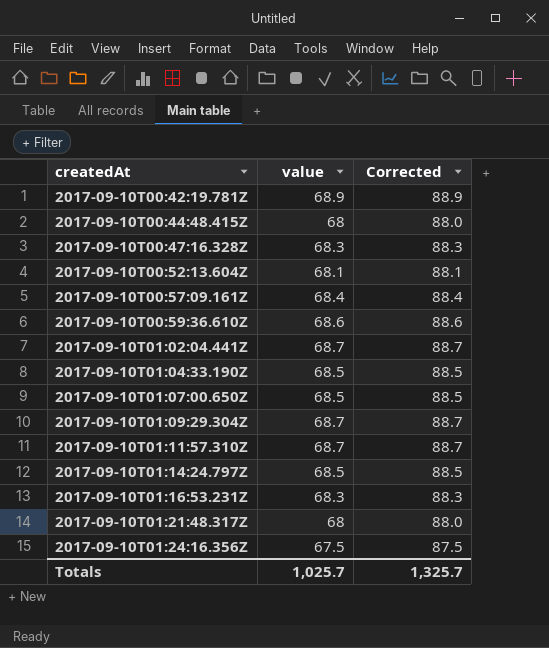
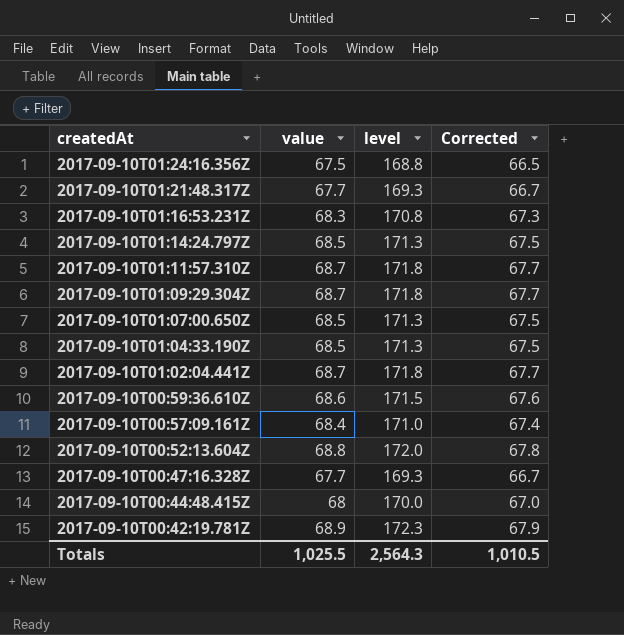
row order: createdAt ascending -> createdAt descending
column level | formula: none -> [value] * 2.5
column Corrected | formula: [value] + 20 -> [value] - 1
2017-09-10T01:21:48.317Z | value: 68 -> 67.7
2017-09-10T00:52:13.604Z | value: 68.1 -> 68.8
2017-09-10T00:47:16.328Z | value: 68.3 -> 67.7
Totals | value: 1,025.7 -> 1,025.5
Totals | Corrected: 1,325.7 -> 1,010.5

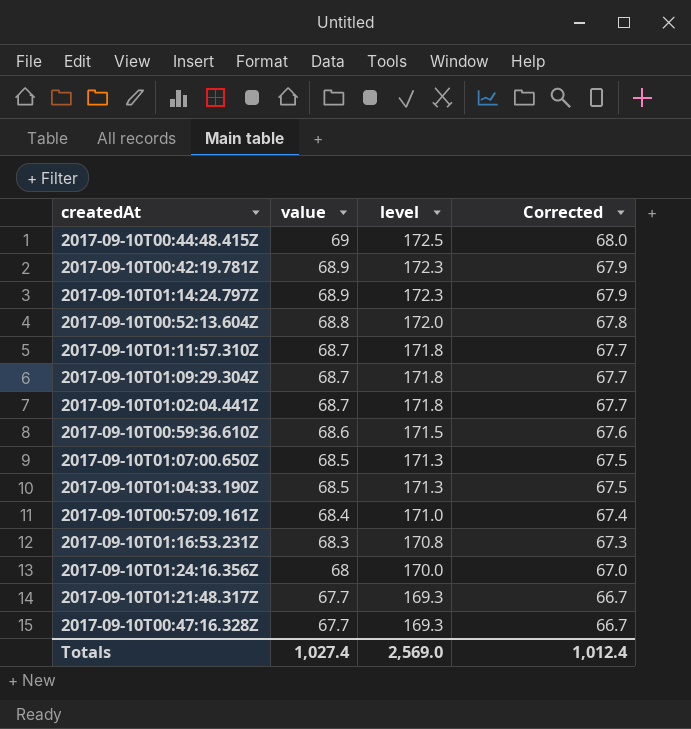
row order: createdAt descending -> value descending
2017-09-10T00:44:48.415Z | value: 68 -> 69
2017-09-10T00:44:48.415Z | level: 170.0 -> 172.5
2017-09-10T00:44:48.415Z | Corrected: 67.0 -> 68.0
2017-09-10T01:14:24.797Z | value: 68.5 -> 68.9
2017-09-10T01:14:24.797Z | level: 171.3 -> 172.3
2017-09-10T01:14:24.797Z | Corrected: 67.5 -> 67.9
2017-09-10T01:24:16.356Z | value: 67.5 -> 68
2017-09-10T01:24:16.356Z | level: 168.8 -> 170.0
2017-09-10T01:24:16.356Z | Corrected: 66.5 -> 67.0
Totals | value: 1,025.5 -> 1,027.4
Totals | level: 2,564.3 -> 2,569.0
Totals | Corrected: 1,010.5 -> 1,012.4

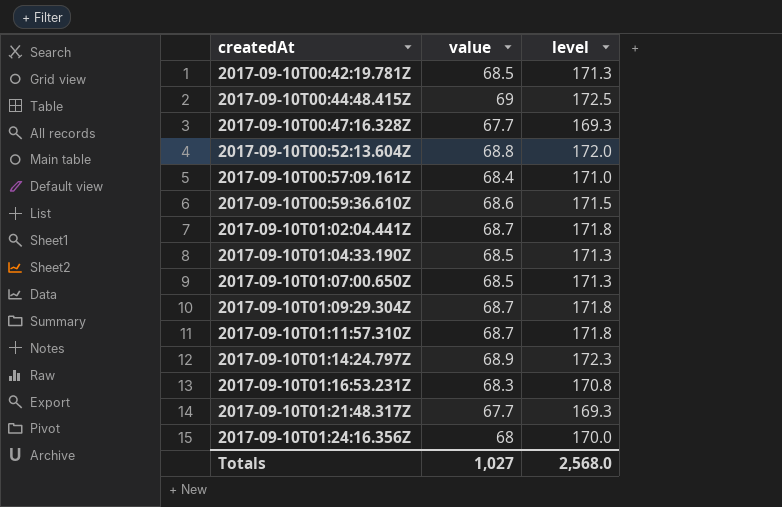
row order: value descending -> createdAt ascending
column Corrected | formula: [value] - 1 -> none
2017-09-10T00:42:19.781Z | value: 68.9 -> 68.5
2017-09-10T00:42:19.781Z | level: 172.3 -> 171.3
Totals | value: 1,027.4 -> 1,027
Totals | level: 2,569.0 -> 2,568.0

